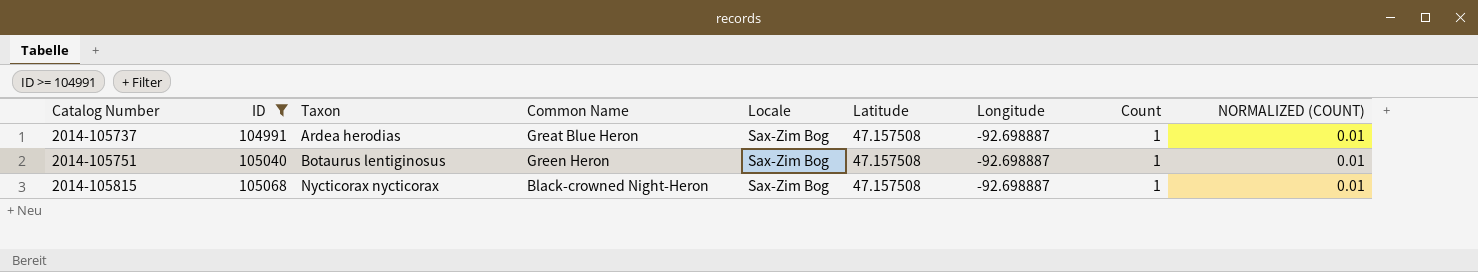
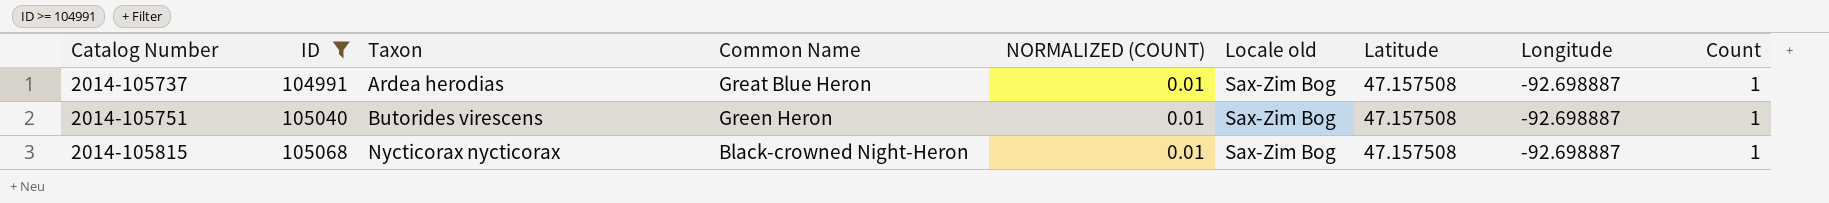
column NORMALIZED (COUNT) | position: 9 -> 5
column name: Locale -> Locale old
2014-105751 | Taxon: Botaurus lentiginosus -> Butorides virescens

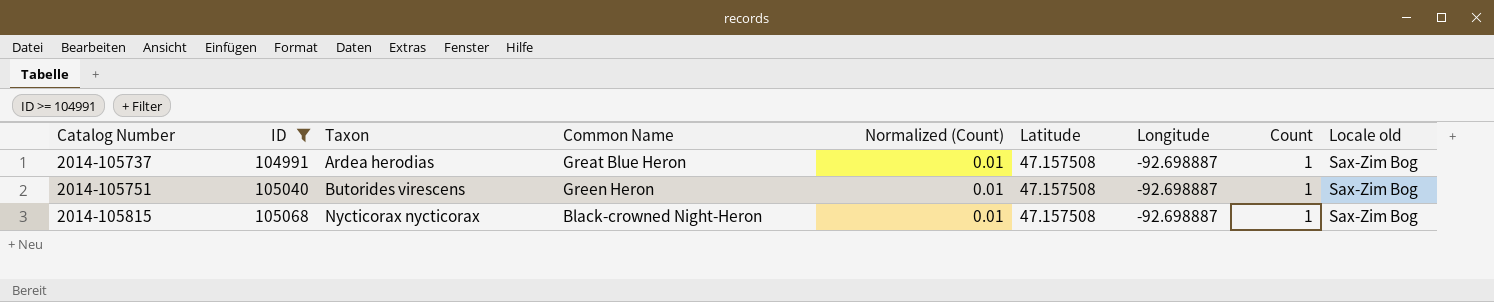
column name: NORMALIZED (COUNT) -> Normalized (Count)
column Locale old | position: 6 -> 9

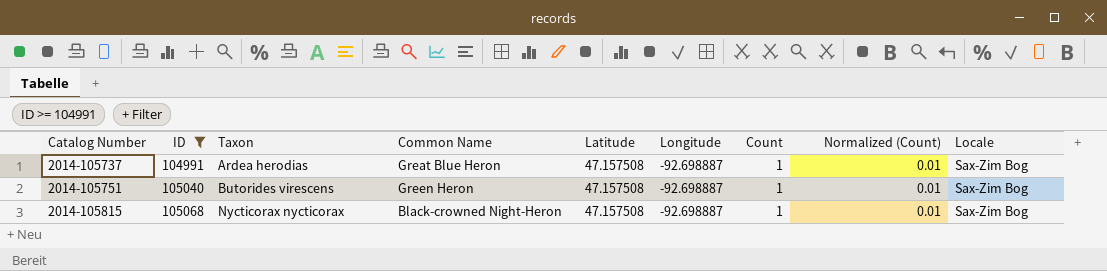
column Normalized (Count) | position: 5 -> 8
column name: Locale old -> Locale

